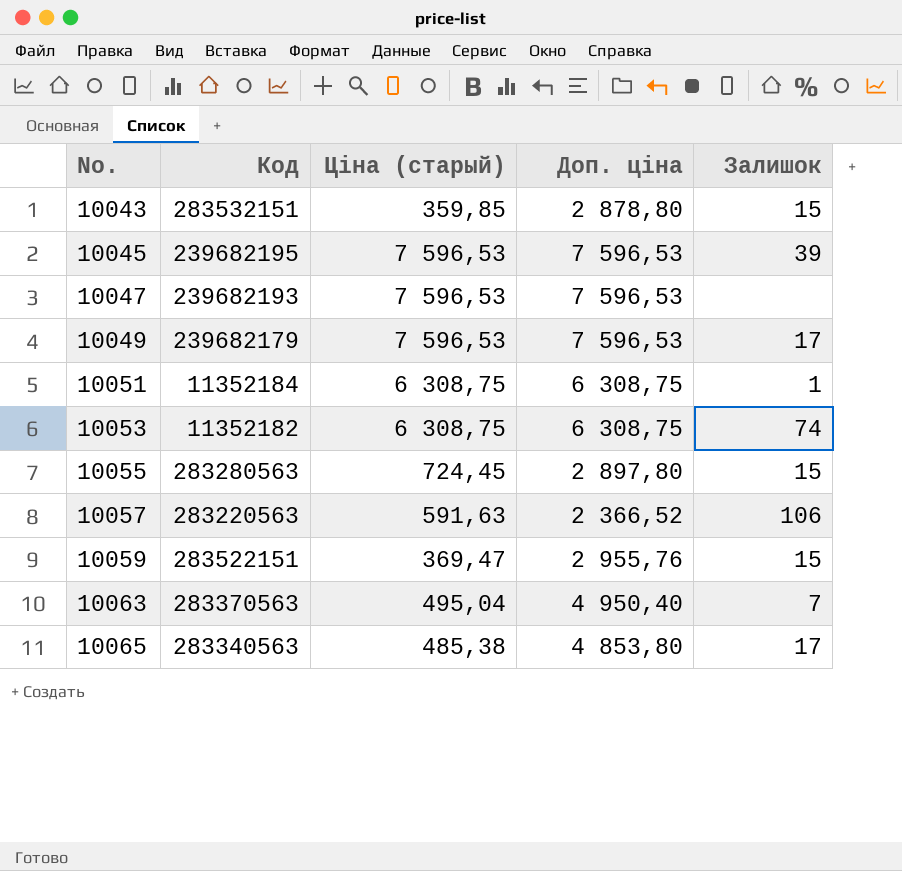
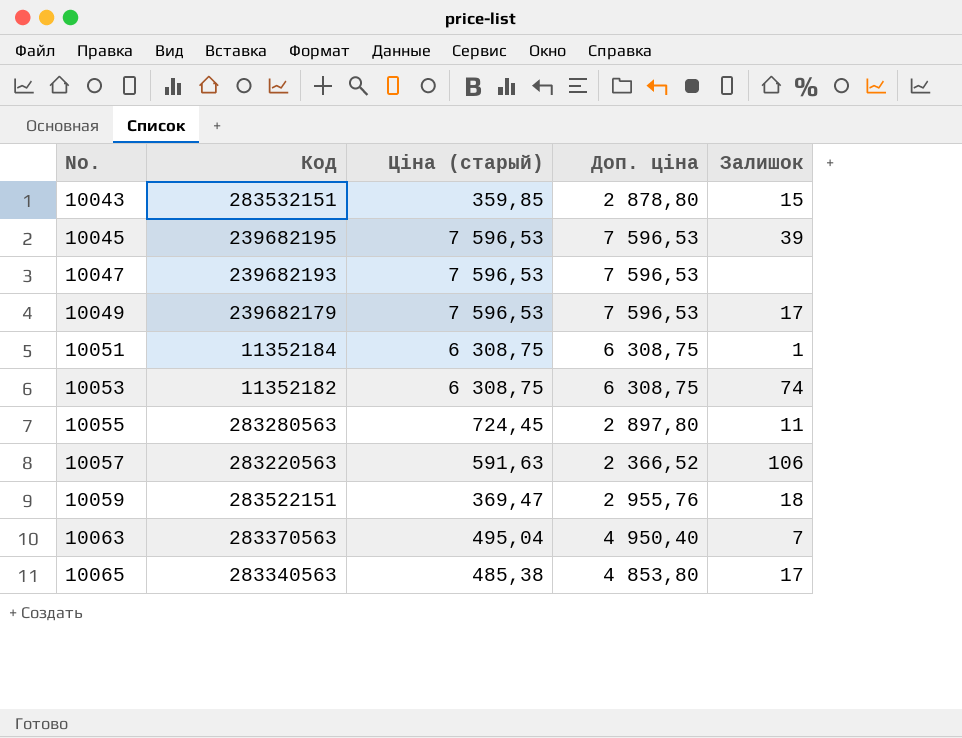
10055 | Залишок: 15 -> 11
10059 | Залишок: 15 -> 18

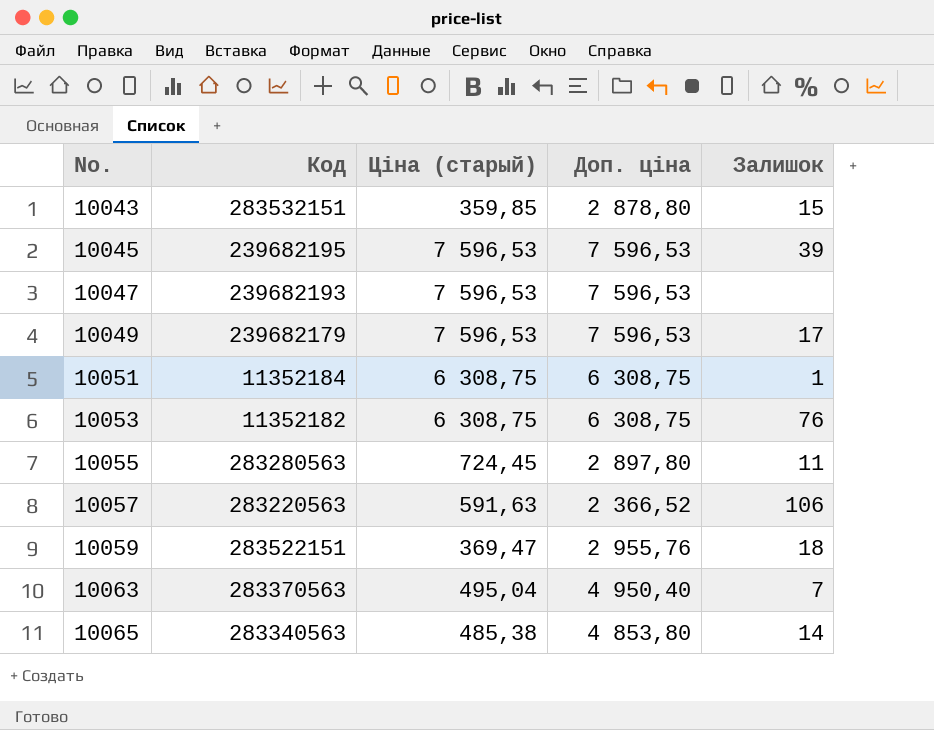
10053 | Залишок: 74 -> 76
10065 | Залишок: 17 -> 14

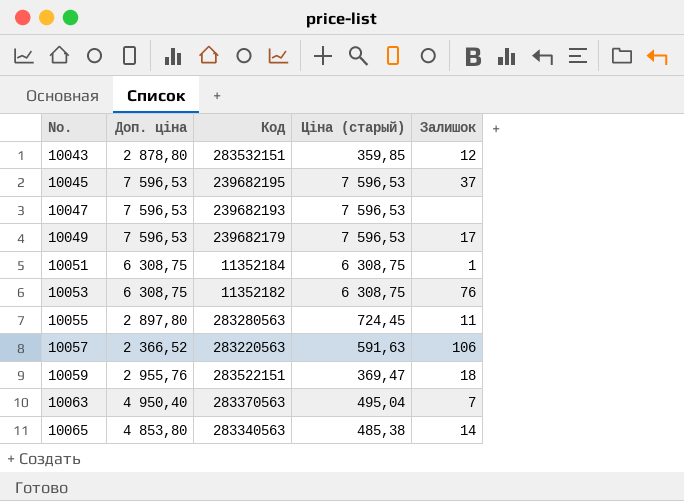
column Доп. ціна | position: 4 -> 2
10043 | Залишок: 15 -> 12
10045 | Залишок: 39 -> 37

